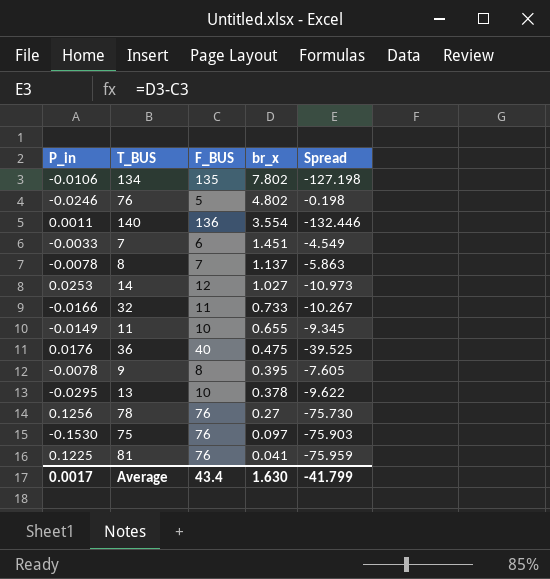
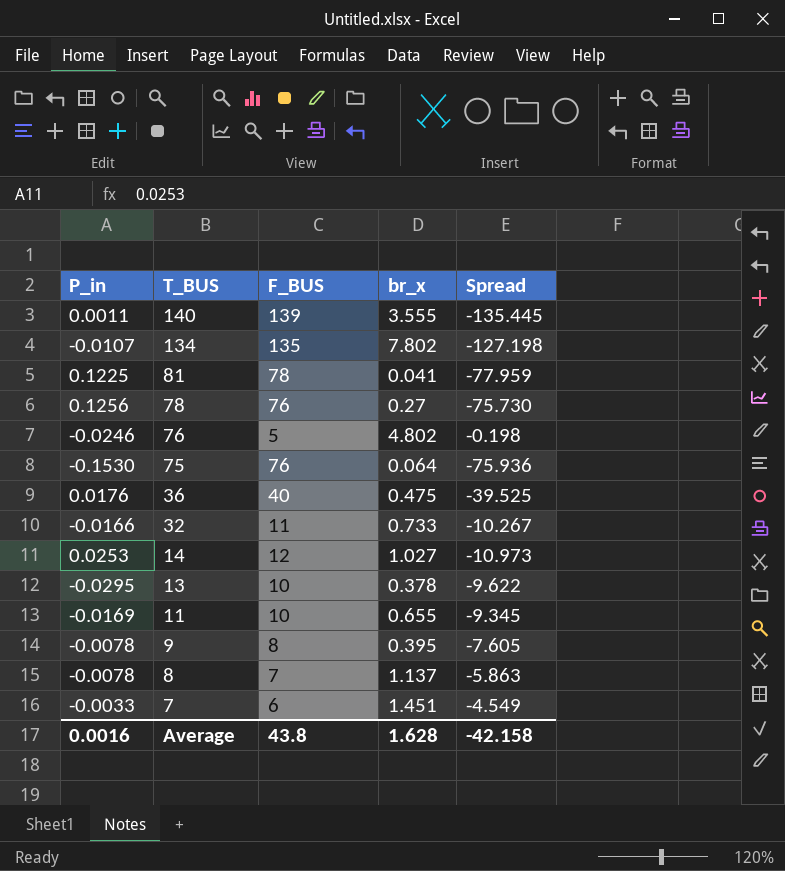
row order: br_x descending -> T_BUS descending
140 | F_BUS: 136 -> 139
140 | br_x: 3.554 -> 3.555
140 | Spread: -132.446 -> -135.445
134 | P_in: -0.0106 -> -0.0107
81 | F_BUS: 76 -> 78
81 | Spread: -75.959 -> -77.959
75 | br_x: 0.097 -> 0.064
75 | Spread: -75.903 -> -75.936
11 | P_in: -0.0149 -> -0.0169
Average | P_in: 0.0017 -> 0.0016
Average | F_BUS: 43.4 -> 43.8
Average | br_x: 1.630 -> 1.628
Average | Spread: -41.799 -> -42.158

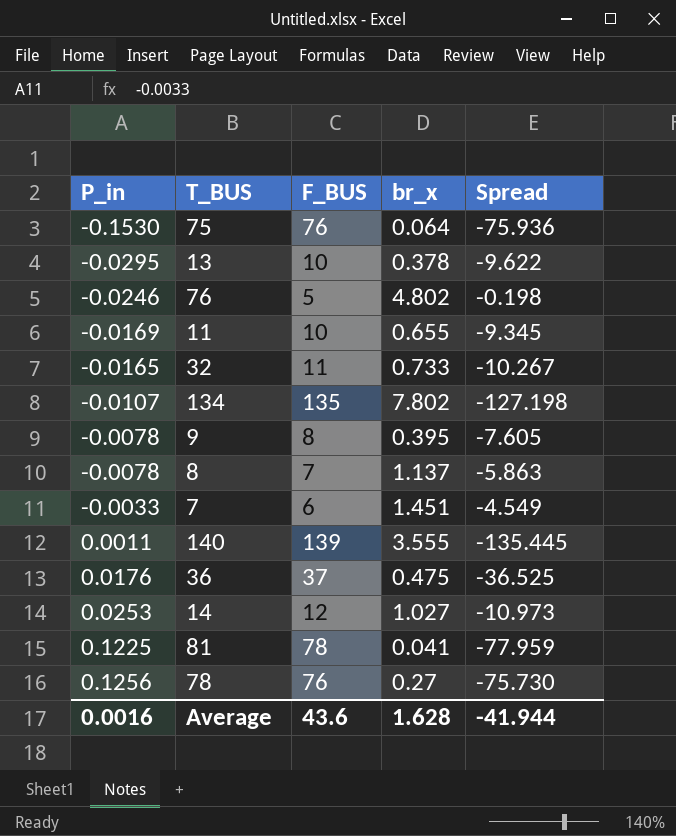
row order: T_BUS descending -> P_in ascending
32 | P_in: -0.0166 -> -0.0165
36 | F_BUS: 40 -> 37
36 | Spread: -39.525 -> -36.525
Average | F_BUS: 43.8 -> 43.6
Average | Spread: -42.158 -> -41.944

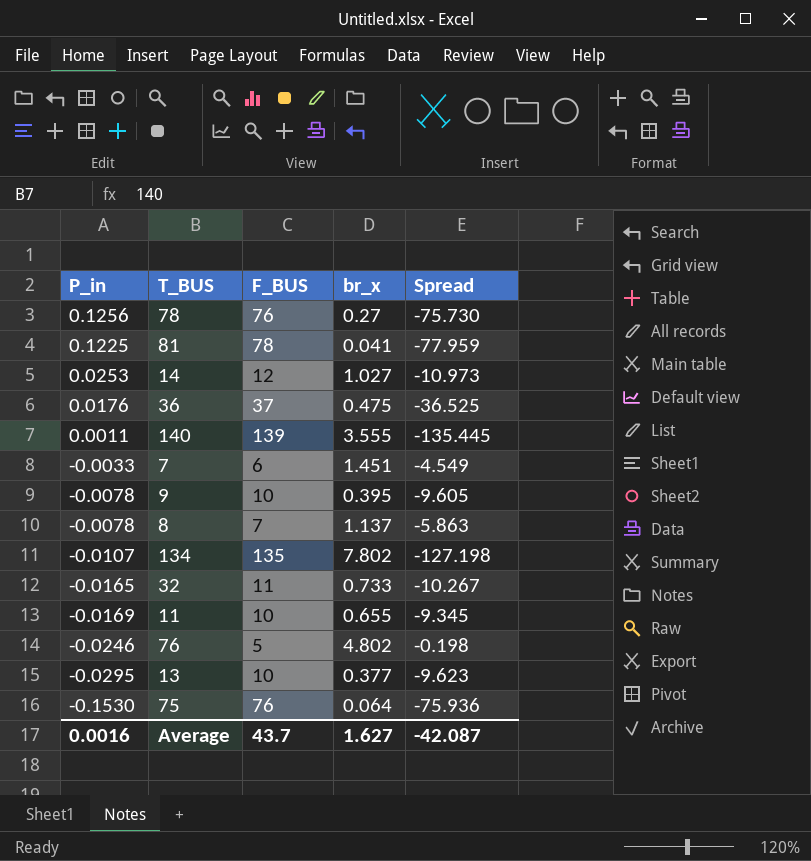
row order: P_in ascending -> P_in descending
9 | F_BUS: 8 -> 10
9 | Spread: -7.605 -> -9.605
13 | br_x: 0.378 -> 0.377
13 | Spread: -9.622 -> -9.623
Average | F_BUS: 43.6 -> 43.7
Average | br_x: 1.628 -> 1.627
Average | Spread: -41.944 -> -42.087

